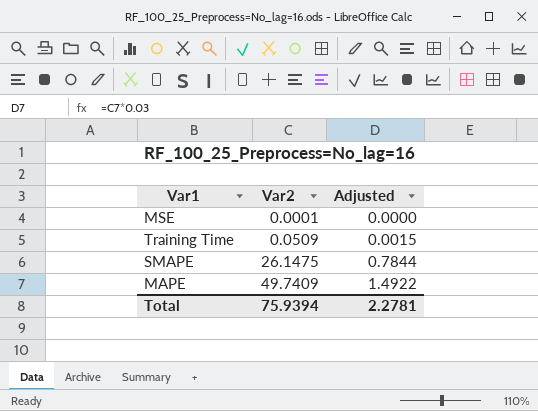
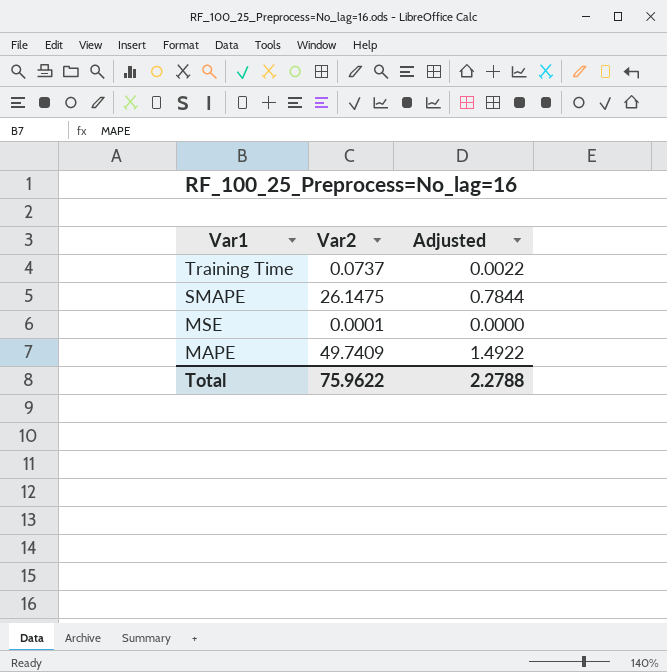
row order: Var2 ascending -> Var1 descending
Training Time | Var2: 0.0509 -> 0.0737
Training Time | Adjusted: 0.0015 -> 0.0022
Total | Var2: 75.9394 -> 75.9622
Total | Adjusted: 2.2781 -> 2.2788

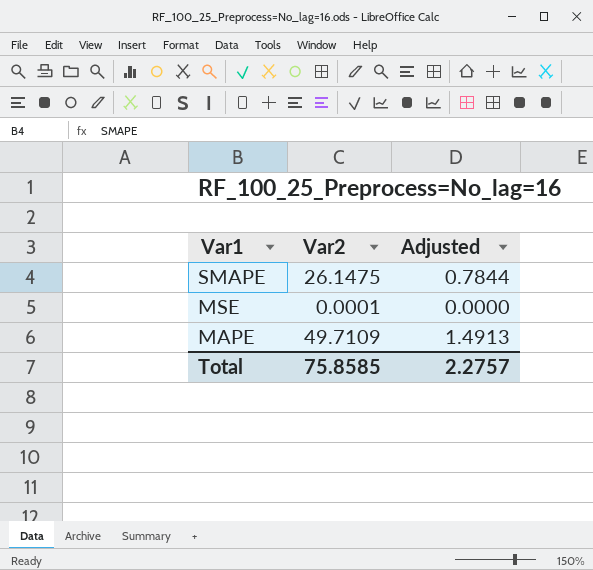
row Training Time: 0.0737 | 0.0022 -> none
MAPE | Var2: 49.7409 -> 49.7109
MAPE | Adjusted: 1.4922 -> 1.4913
Total | Var2: 75.9622 -> 75.8585
Total | Adjusted: 2.2788 -> 2.2757

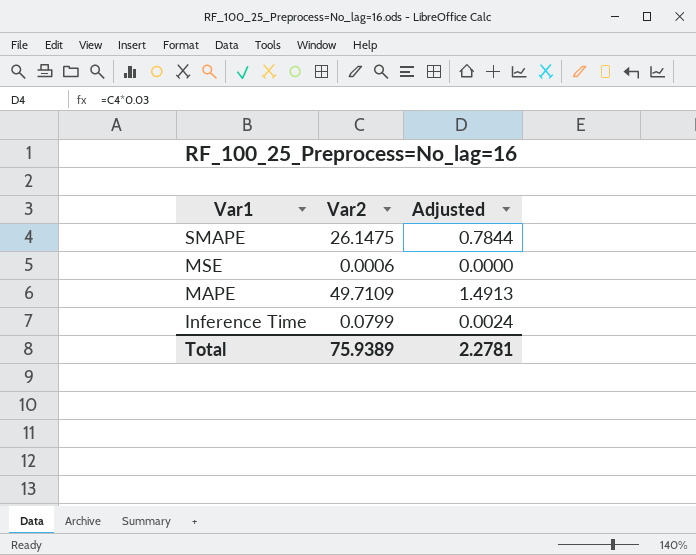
MSE | Var2: 0.0001 -> 0.0006
row Inference Time: none -> 0.0799 | 0.0024
Total | Var2: 75.8585 -> 75.9389
Total | Adjusted: 2.2757 -> 2.2781

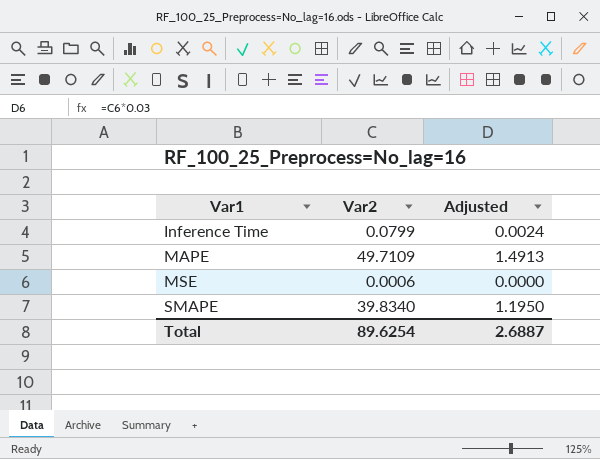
row order: Var1 descending -> Var1 ascending
SMAPE | Var2: 26.1475 -> 39.8340
SMAPE | Adjusted: 0.7844 -> 1.1950
Total | Var2: 75.9389 -> 89.6254
Total | Adjusted: 2.2781 -> 2.6887

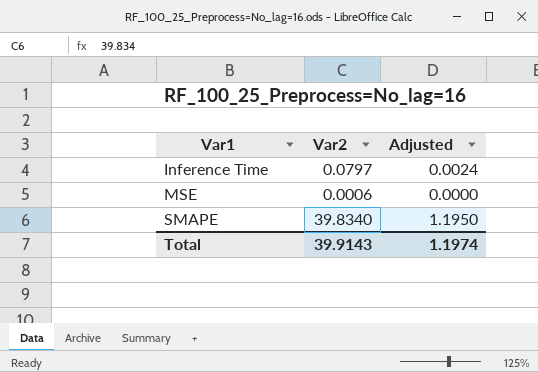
row MAPE: 49.7109 | 1.4913 -> none
Inference Time | Var2: 0.0799 -> 0.0797
Total | Var2: 89.6254 -> 39.9143
Total | Adjusted: 2.6887 -> 1.1974

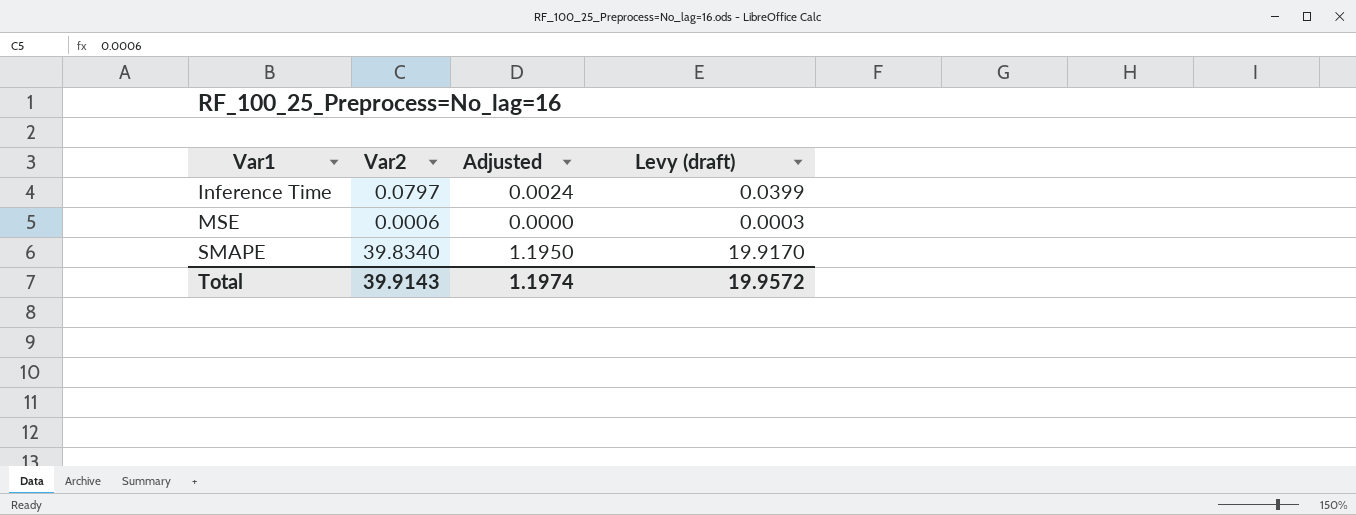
column Levy (draft) | formula: none -> [Var2] * 0.5

